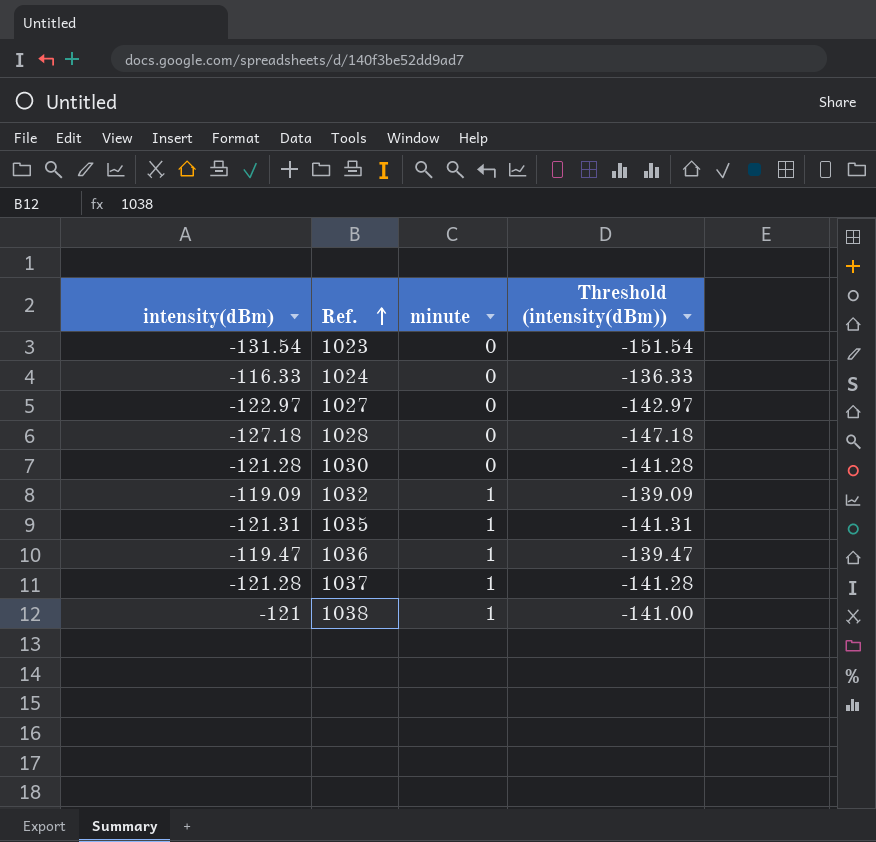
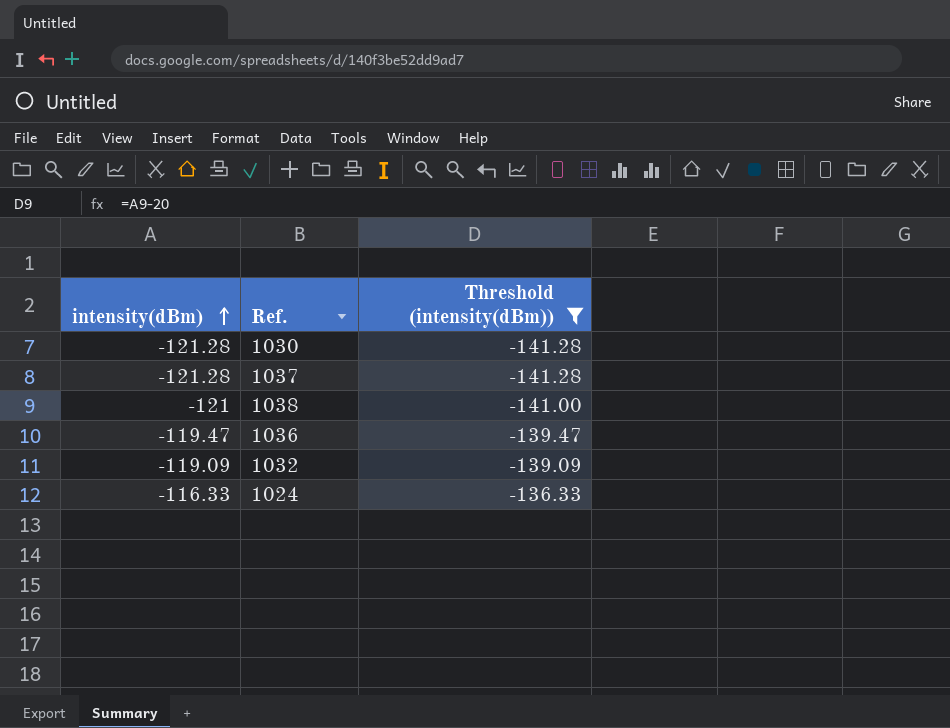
filter: none -> Threshold (intensity(dBm)) >= -141.28
row order: Ref. ascending -> intensity(dBm) ascending
column minute | position: 3 -> none

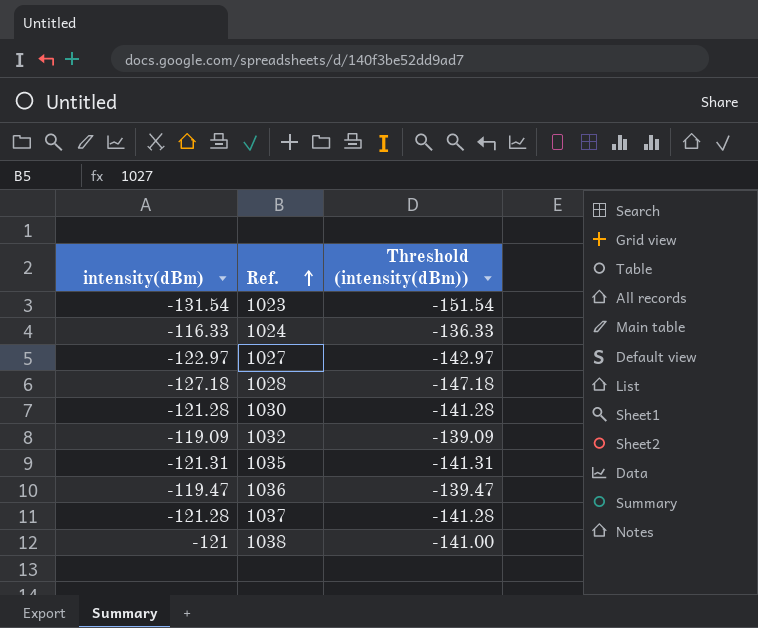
filter: Threshold (intensity(dBm)) >= -141.28 -> none
row order: intensity(dBm) ascending -> Ref. ascending

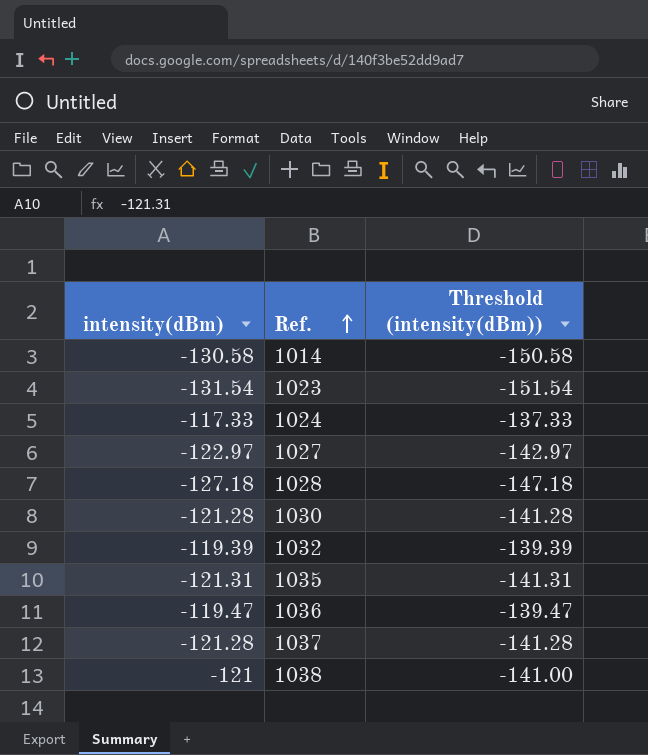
row 1014: none -> -130.58 | -150.58
1024 | intensity(dBm): -116.33 -> -117.33
1024 | Threshold (intensity(dBm)): -136.33 -> -137.33
1032 | intensity(dBm): -119.09 -> -119.39
1032 | Threshold (intensity(dBm)): -139.09 -> -139.39

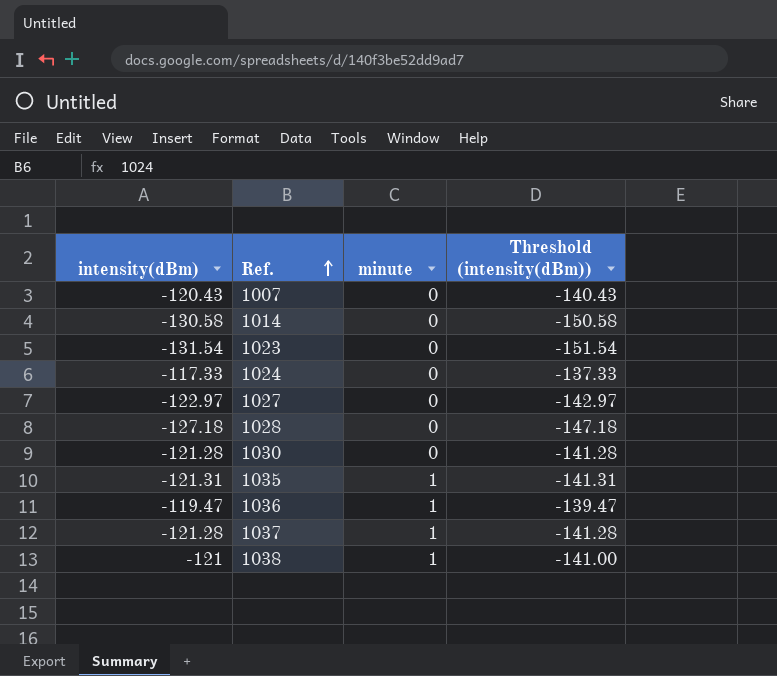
column minute | position: none -> 3
row 1032: -119.39 | -139.39 -> none
row 1007: none -> -120.43 | 0 | -140.43

